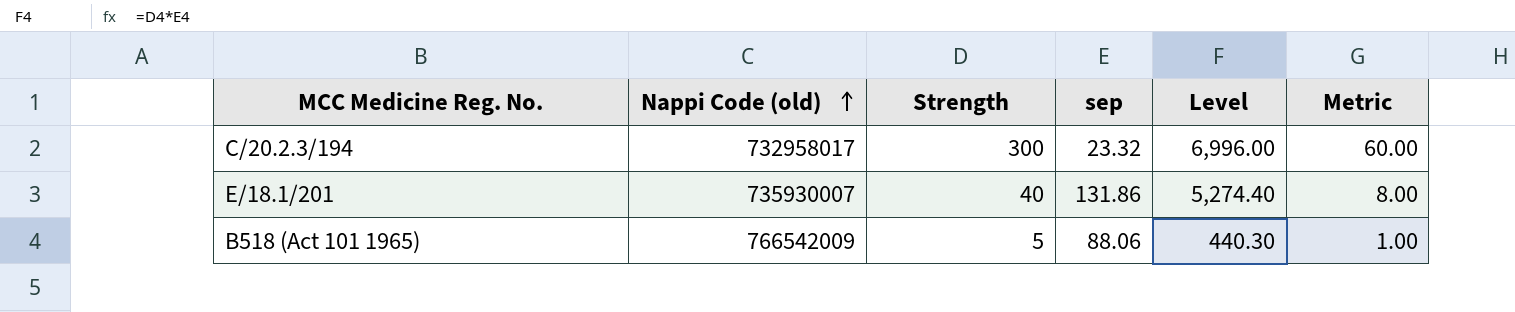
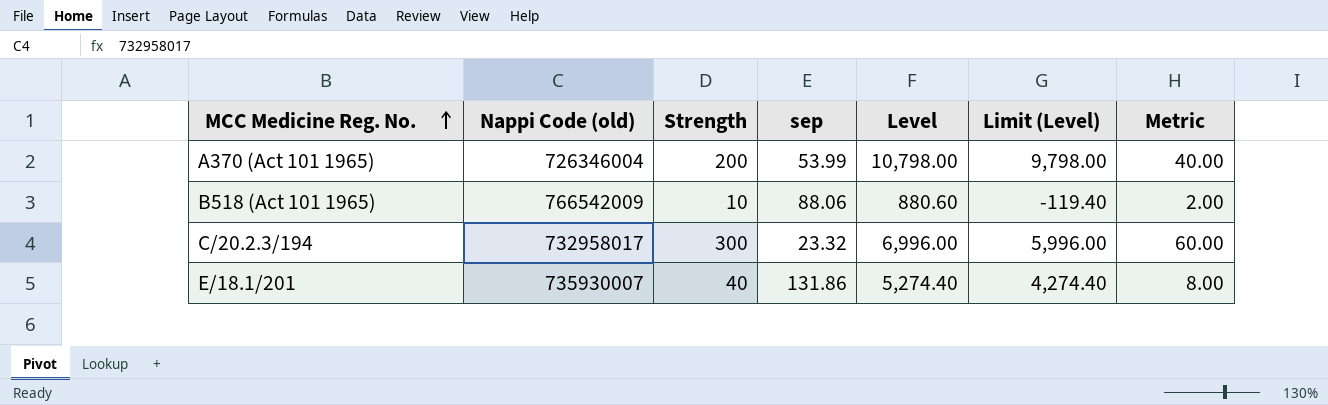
row order: Nappi Code (old) ascending -> MCC Medicine Reg. No. ascending
column Limit (Level) | formula: none -> [Level] - 1000
row A370 (Act 101 1965): none -> 726346004 | 200 | 53.99 | 10,798.00 | 9,798.00 | 40.00
B518 (Act 101 1965) | Strength: 5 -> 10
B518 (Act 101 1965) | Level: 440.30 -> 880.60
B518 (Act 101 1965) | Metric: 1.00 -> 2.00

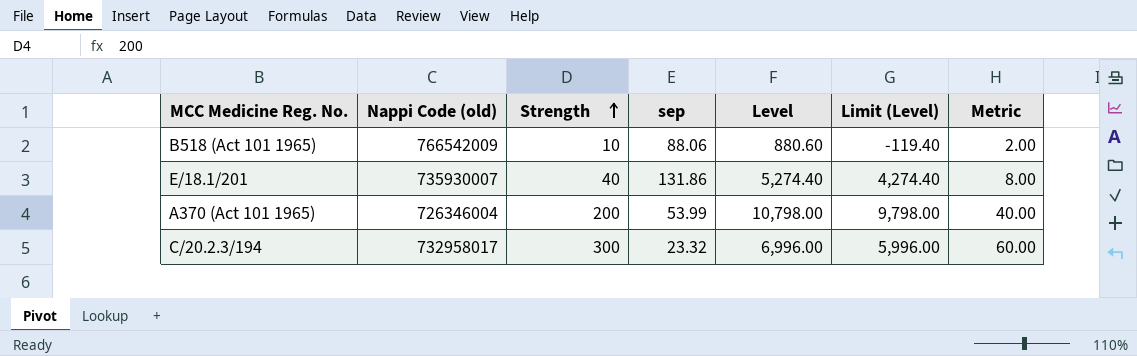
row order: MCC Medicine Reg. No. ascending -> Strength ascending

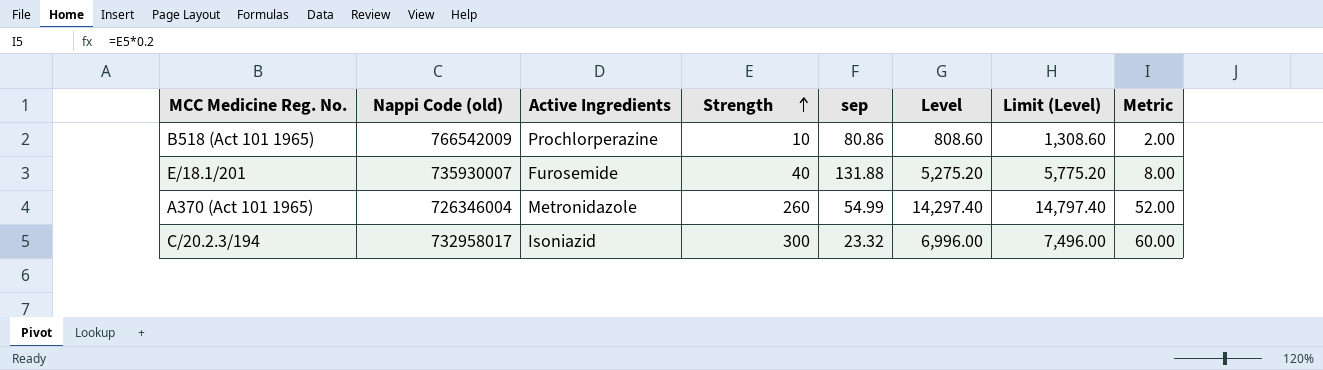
column Active Ingredients | position: none -> 3
column Limit (Level) | formula: [Level] - 1000 -> [Level] + 500
B518 (Act 101 1965) | sep: 88.06 -> 80.86
B518 (Act 101 1965) | Level: 880.60 -> 808.60
E/18.1/201 | sep: 131.86 -> 131.88
E/18.1/201 | Level: 5,274.40 -> 5,275.20
A370 (Act 101 1965) | Strength: 200 -> 260
A370 (Act 101 1965) | sep: 53.99 -> 54.99
A370 (Act 101 1965) | Level: 10,798.00 -> 14,297.40
A370 (Act 101 1965) | Metric: 40.00 -> 52.00

